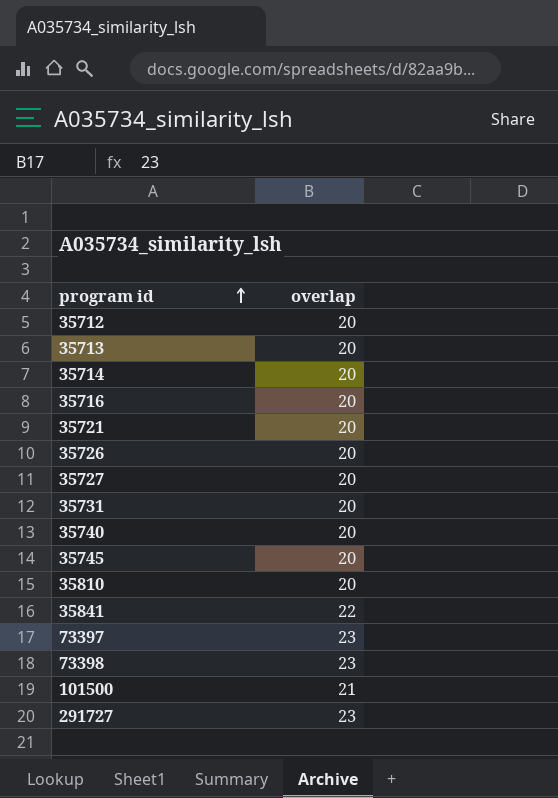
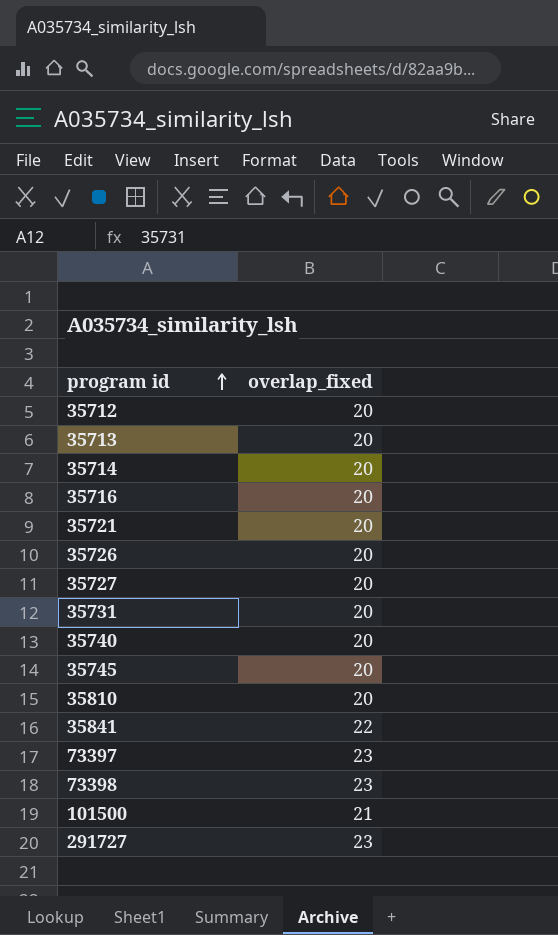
column name: overlap -> overlap_fixed

